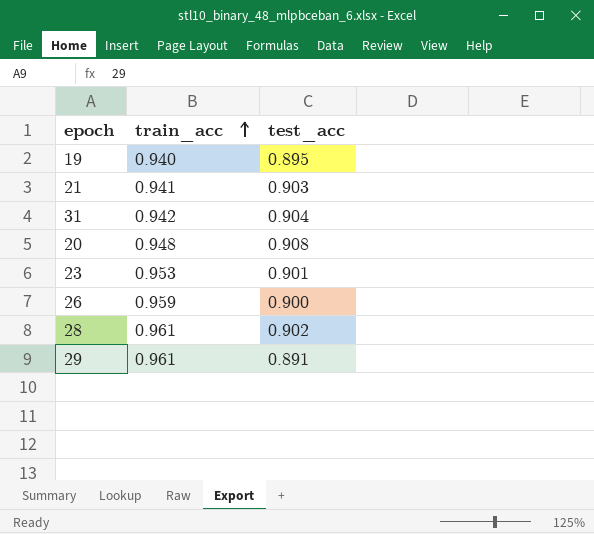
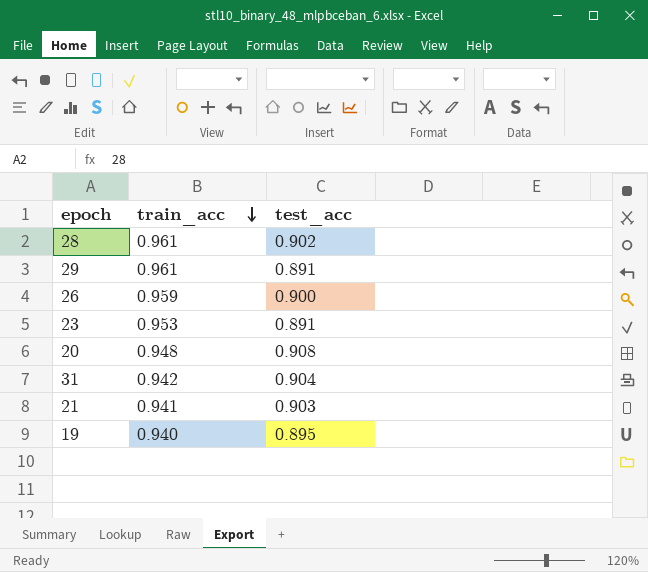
row order: train_acc ascending -> train_acc descending
23 | test_acc: 0.901 -> 0.891

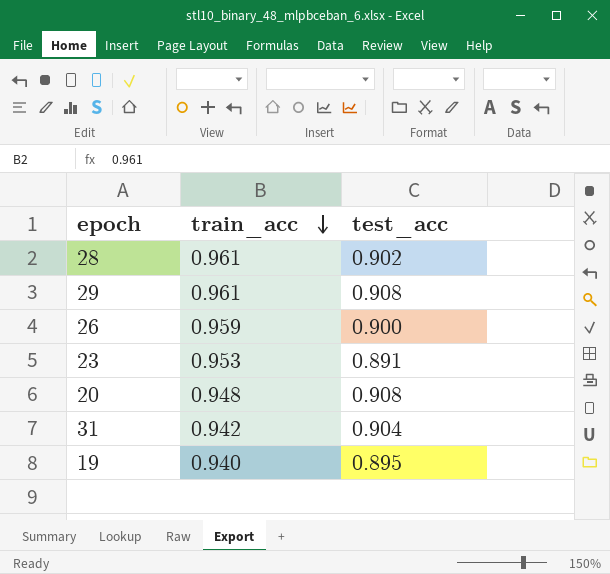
row 21: 0.941 | 0.903 -> none
29 | test_acc: 0.891 -> 0.908

